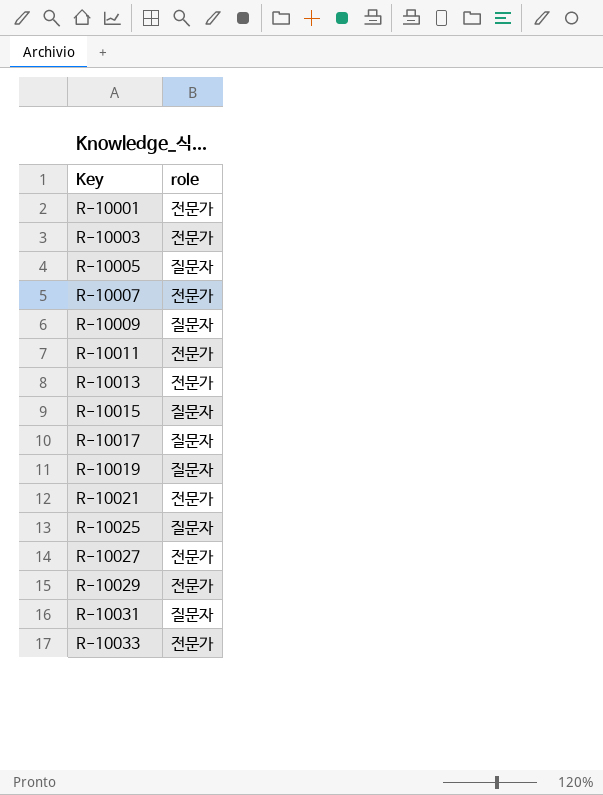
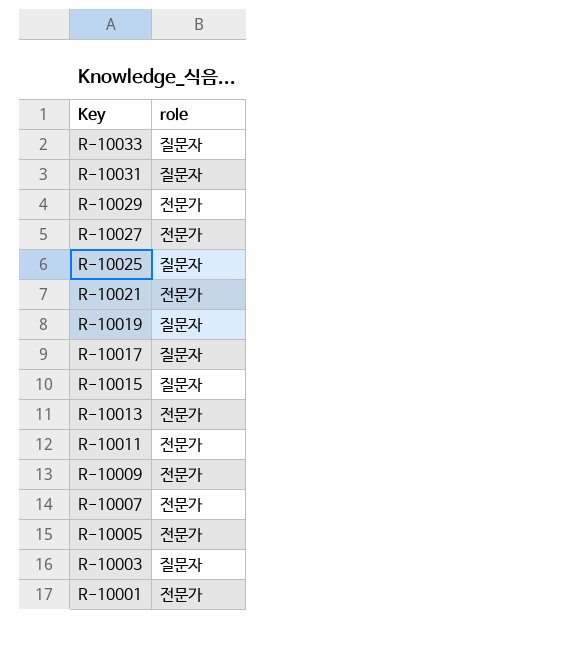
row order: Key ascending -> Key descending
R-10033 | role: 전문가 -> 질문자
R-10009 | role: 질문자 -> 전문가
R-10005 | role: 질문자 -> 전문가
R-10003 | role: 전문가 -> 질문자

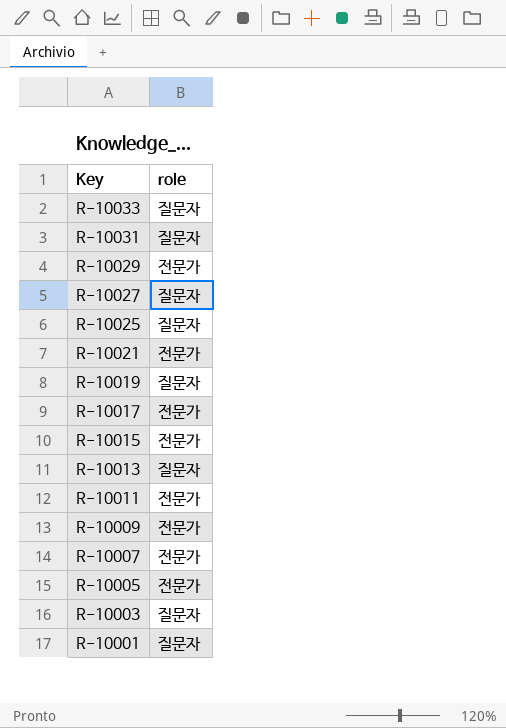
R-10027 | role: 전문가 -> 질문자
R-10017 | role: 질문자 -> 전문가
R-10015 | role: 질문자 -> 전문가
R-10013 | role: 전문가 -> 질문자
R-10001 | role: 전문가 -> 질문자

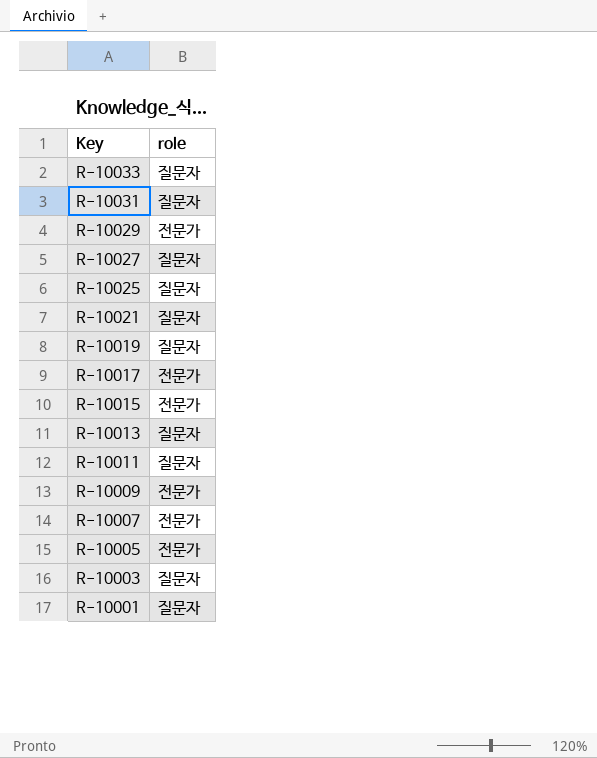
R-10021 | role: 전문가 -> 질문자
R-10011 | role: 전문가 -> 질문자

